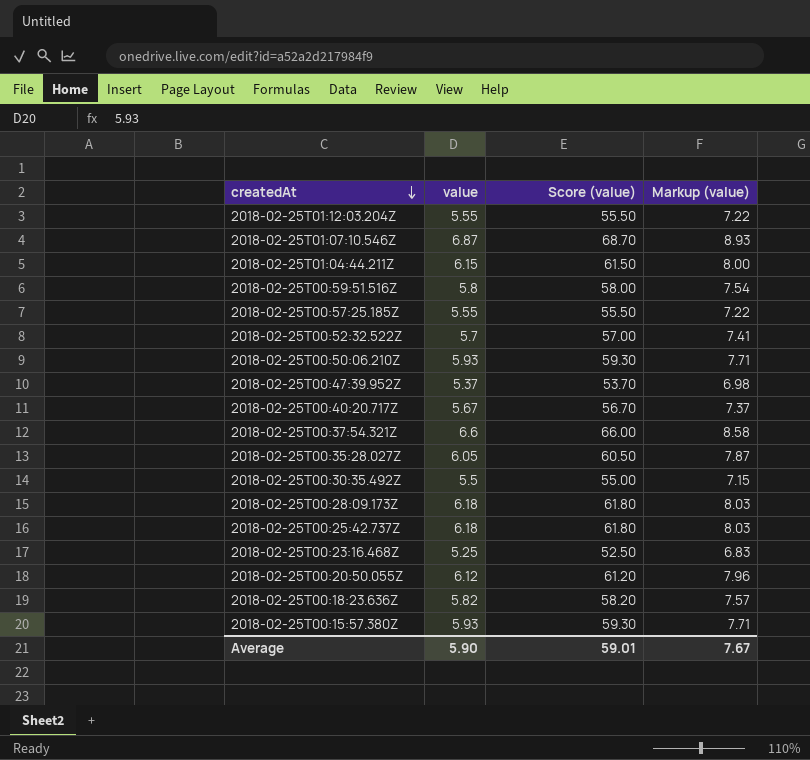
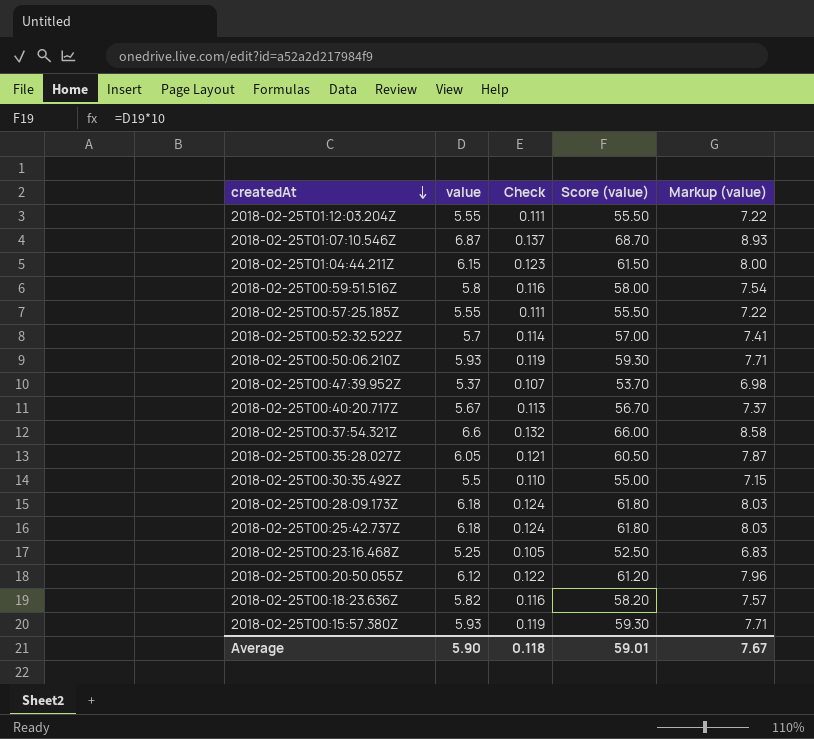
column Check | formula: none -> [value] * 0.02

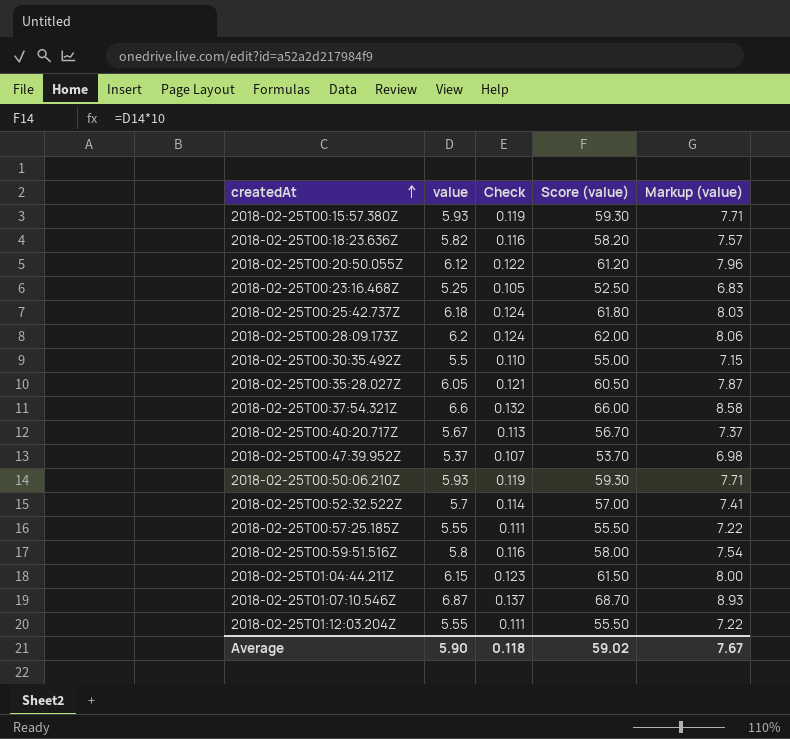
row order: createdAt descending -> createdAt ascending
2018-02-25T00:28:09.173Z | value: 6.18 -> 6.2
2018-02-25T00:28:09.173Z | Score (value): 61.80 -> 62.00
2018-02-25T00:28:09.173Z | Markup (value): 8.03 -> 8.06
Average | Score (value): 59.01 -> 59.02

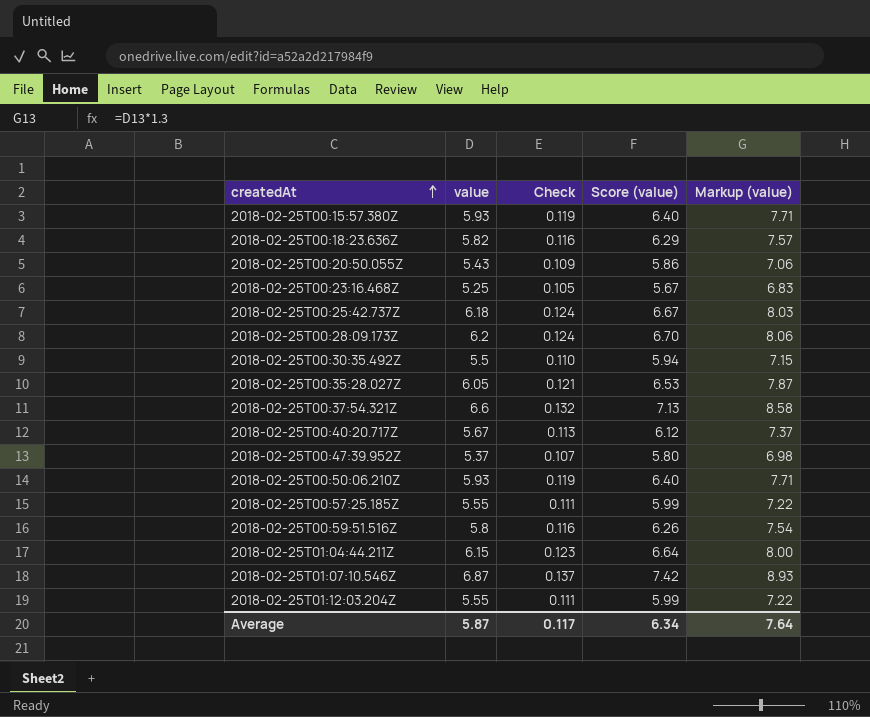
column Score (value) | formula: [value] * 10 -> [value] * 1.08
row 2018-02-25T00:52:32.522Z: 5.7 | 0.114 | 57.00 | 7.41 -> none
2018-02-25T00:20:50.055Z | value: 6.12 -> 5.43
2018-02-25T00:20:50.055Z | Check: 0.122 -> 0.109
2018-02-25T00:20:50.055Z | Markup (value): 7.96 -> 7.06
Average | value: 5.90 -> 5.87
Average | Check: 0.118 -> 0.117
Average | Score (value): 59.02 -> 6.34
Average | Markup (value): 7.67 -> 7.64

